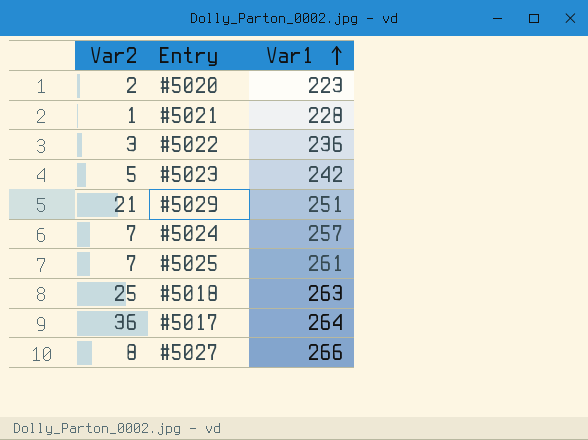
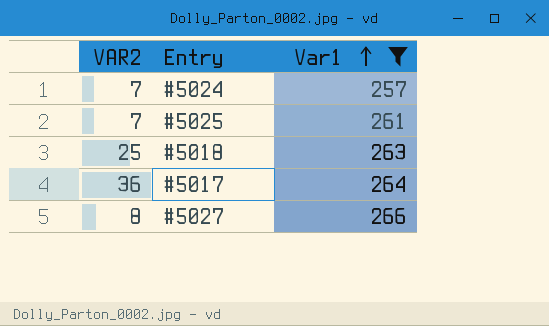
filter: none -> Var1 >= 257
column name: Var2 -> VAR2

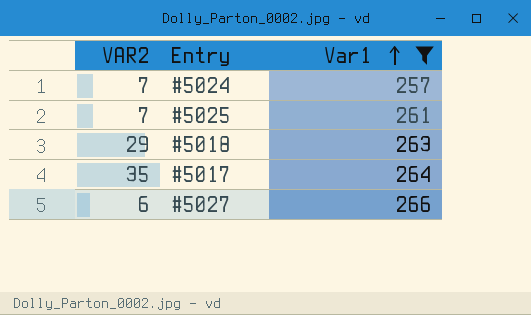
#5018 | VAR2: 25 -> 29
#5017 | VAR2: 36 -> 35
#5027 | VAR2: 8 -> 6

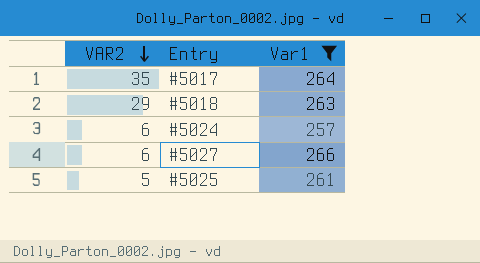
row order: Var1 ascending -> VAR2 descending
#5024 | VAR2: 7 -> 6
#5025 | VAR2: 7 -> 5

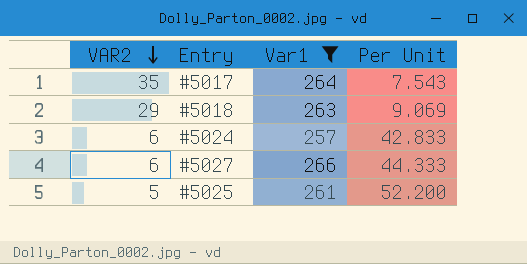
column Per Unit | formula: none -> [Var1] / [VAR2]

